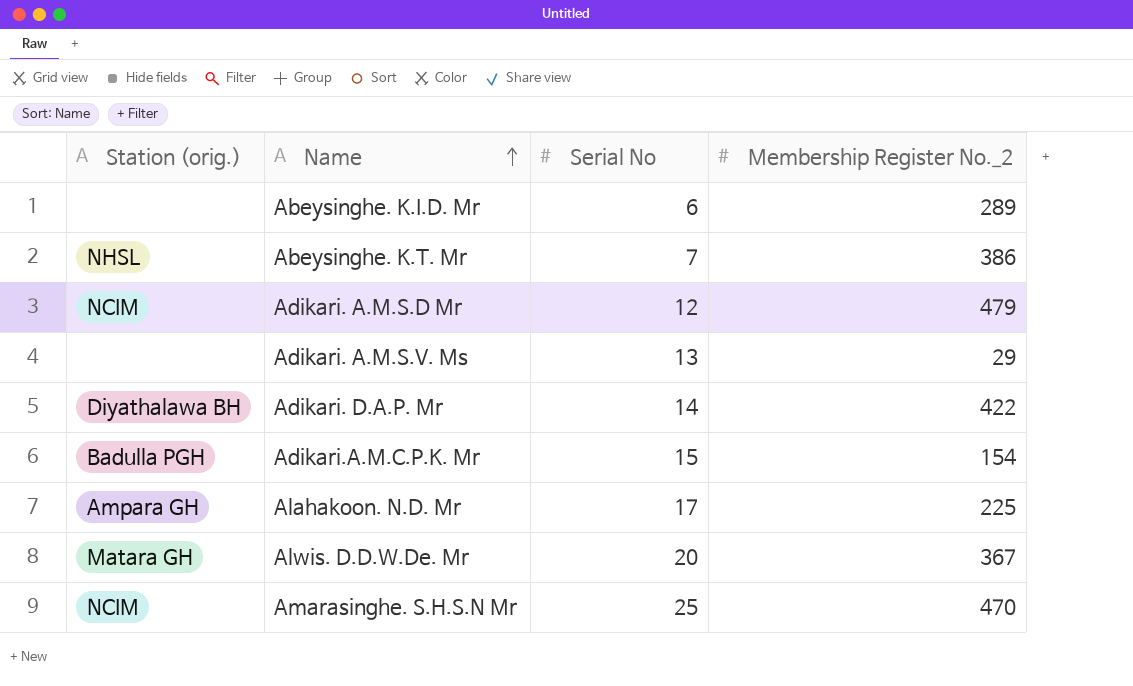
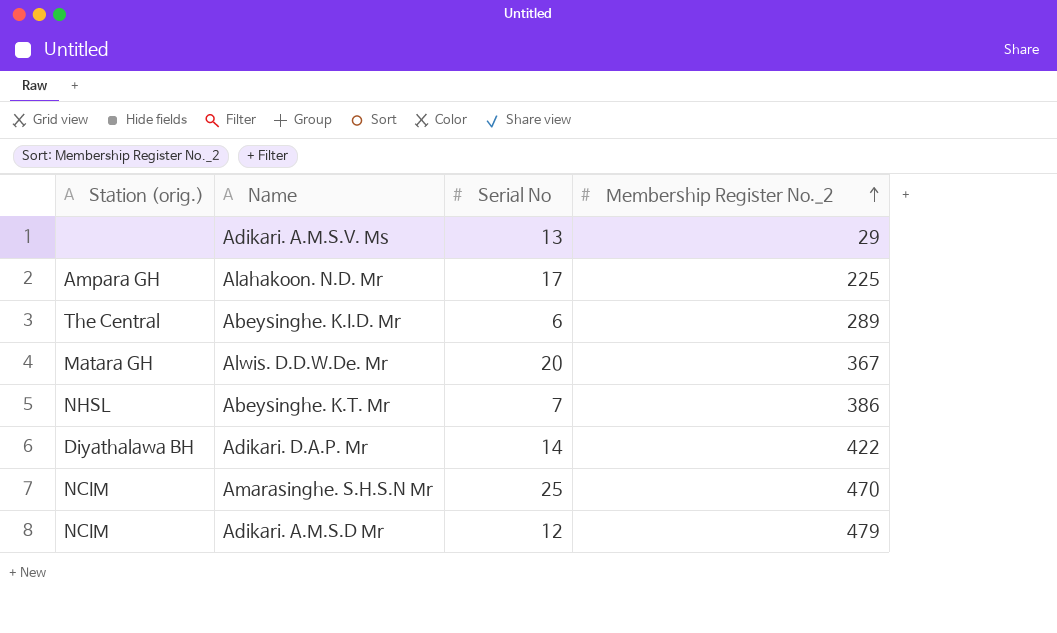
row order: Name ascending -> Membership Register No._2 ascending
row Adikari.A.M.C.P.K. Mr: Badulla PGH | 15 | 154 -> none
Abeysinghe. K.I.D. Mr | Station (orig.): none -> The Central

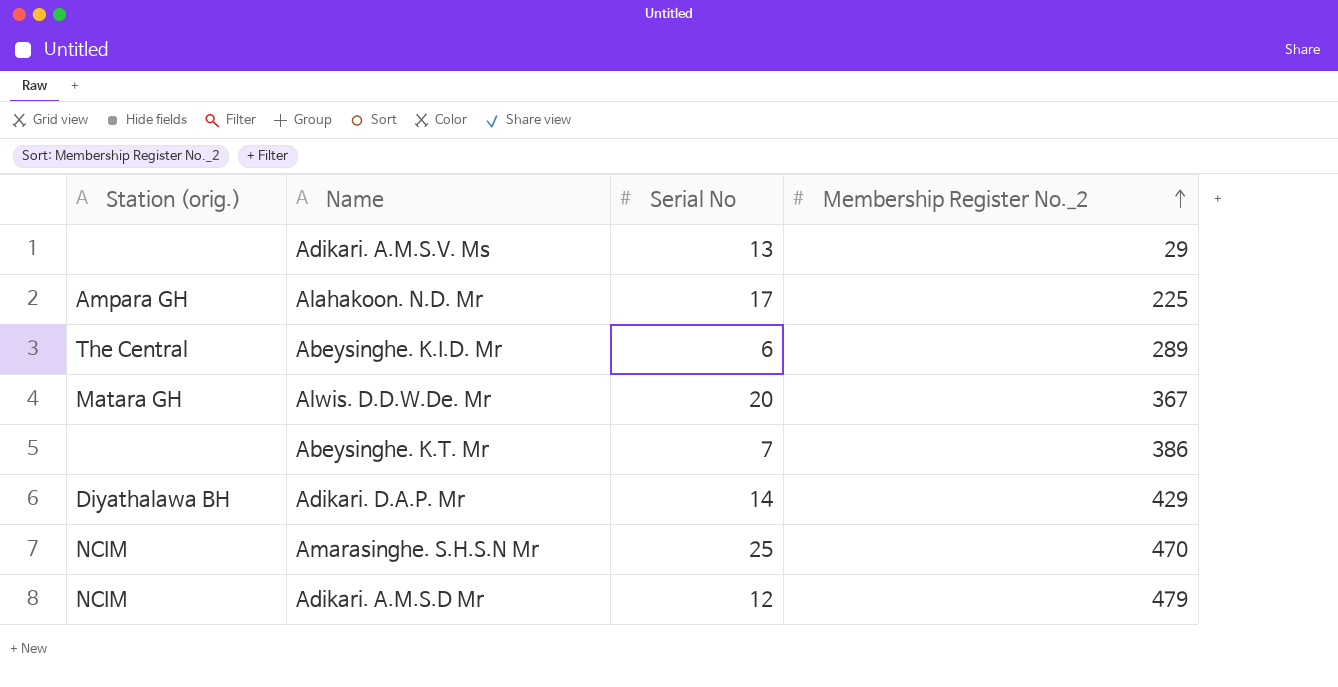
Abeysinghe. K.T. Mr | Station (orig.): NHSL -> none
Adikari. D.A.P. Mr | Membership Register No._2: 422 -> 429

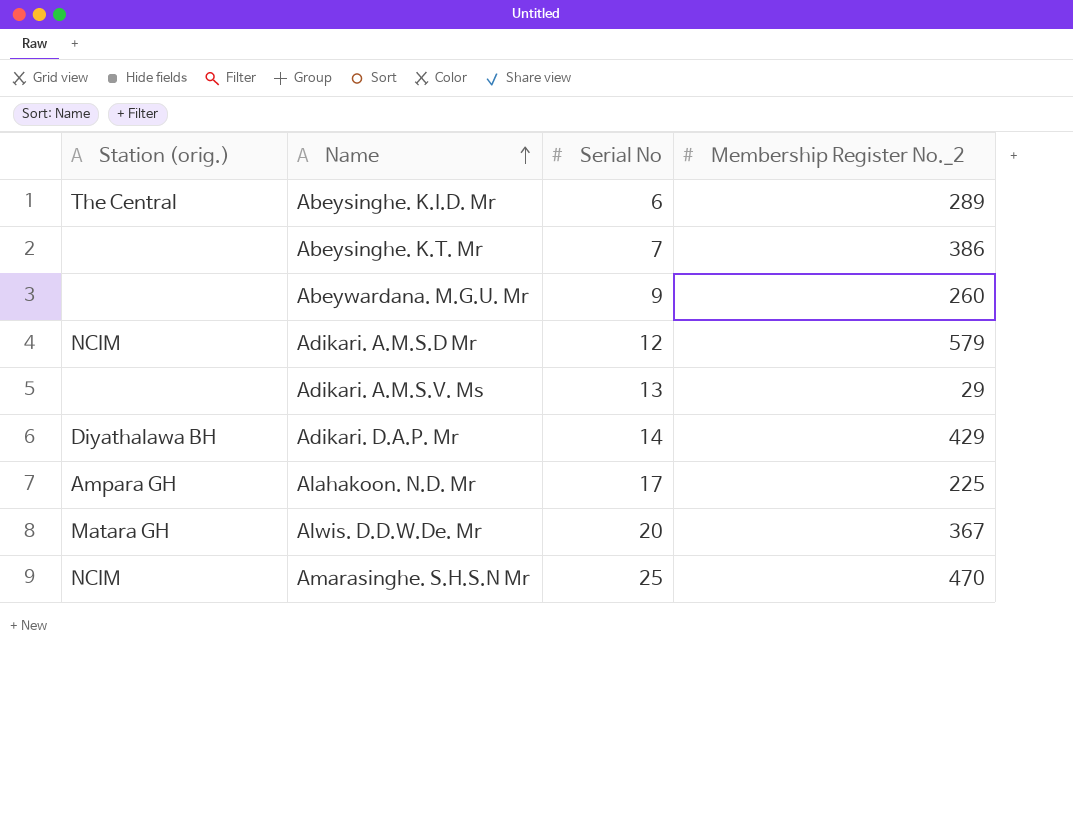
row order: Membership Register No._2 ascending -> Name ascending
row Abeywardana. M.G.U. Mr: none -> none | 9 | 260
Adikari. A.M.S.D Mr | Membership Register No._2: 479 -> 579

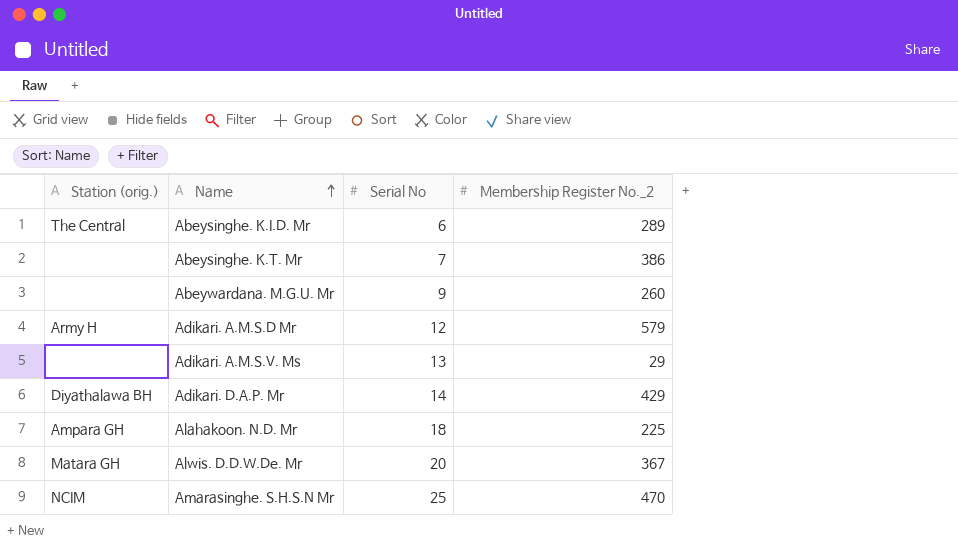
Adikari. A.M.S.D Mr | Station (orig.): NCIM -> Army H
Alahakoon. N.D. Mr | Serial No: 17 -> 18

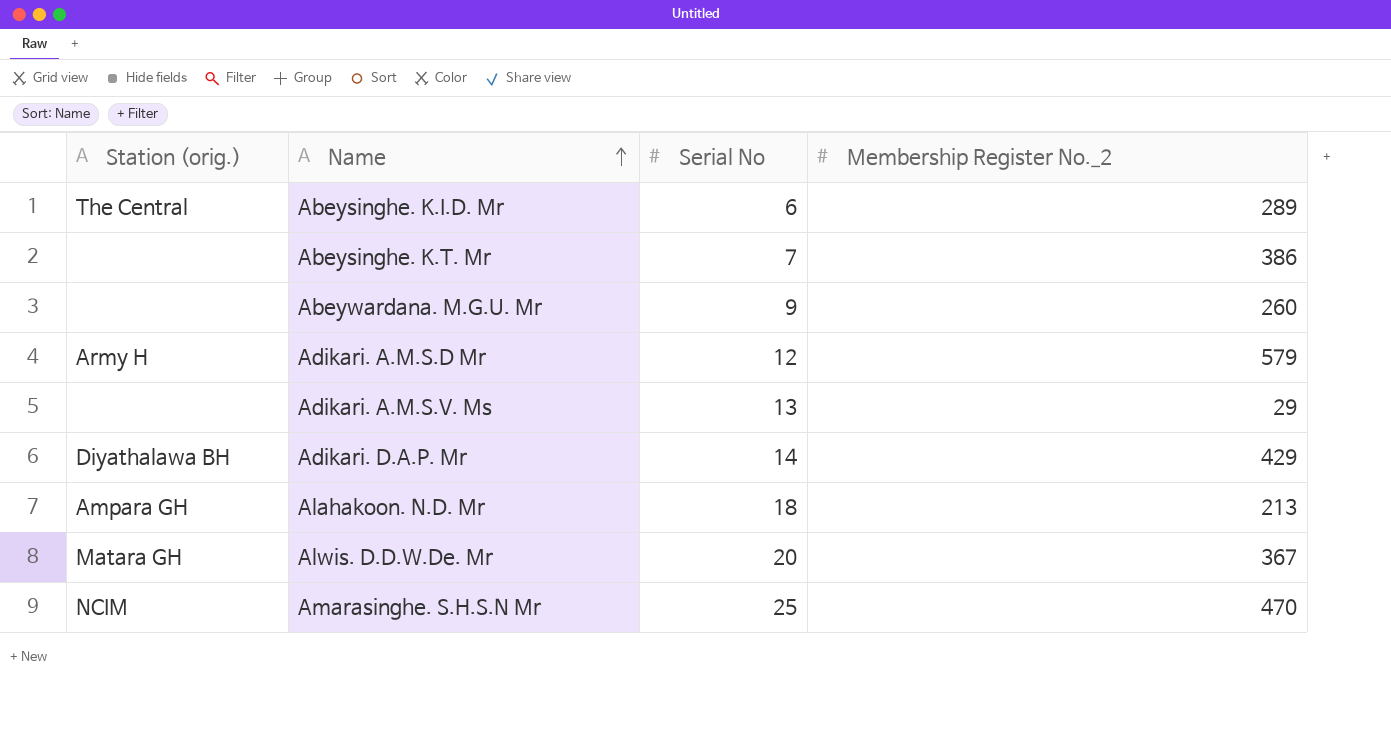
Alahakoon. N.D. Mr | Membership Register No._2: 225 -> 213

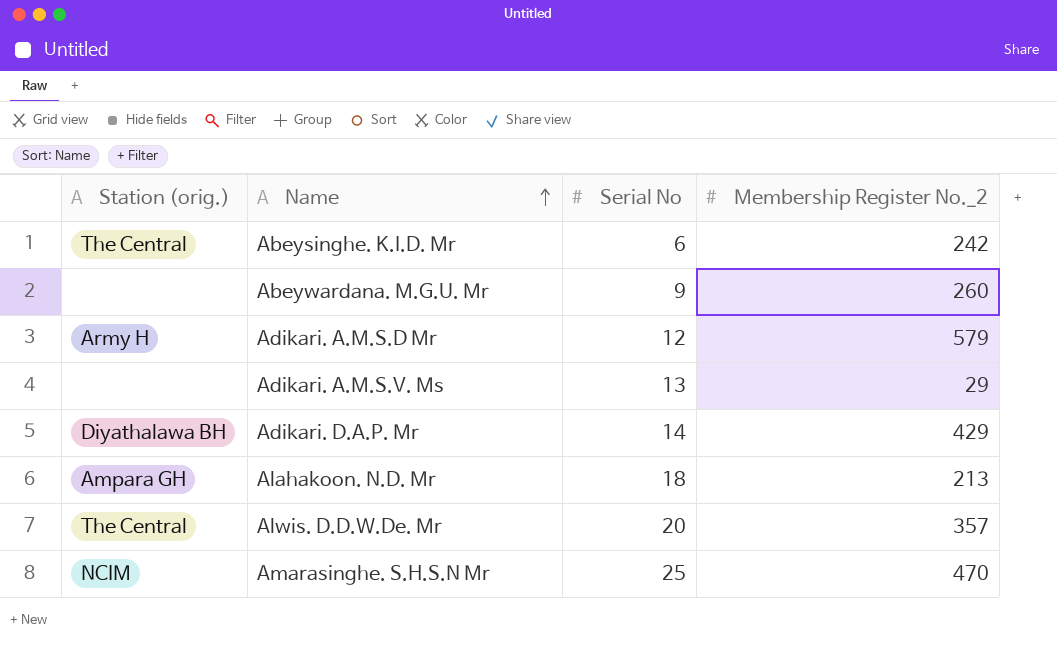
row Abeysinghe. K.T. Mr: none | 7 | 386 -> none
Abeysinghe. K.I.D. Mr | Membership Register No._2: 289 -> 242
Alwis. D.D.W.De. Mr | Station (orig.): Matara GH -> The Central
Alwis. D.D.W.De. Mr | Membership Register No._2: 367 -> 357

